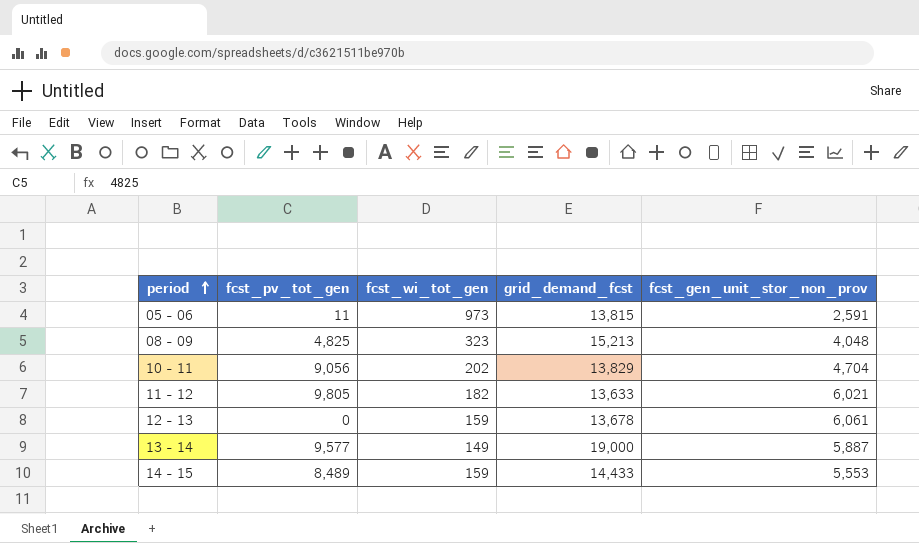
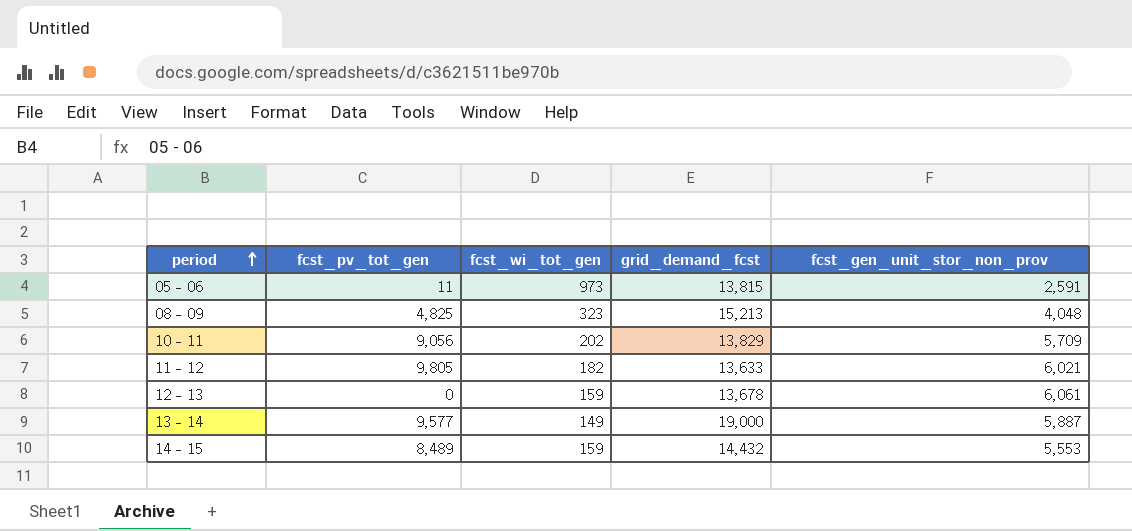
10 - 11 | fcst_gen_unit_stor_non_prov: 4,704 -> 5,709
14 - 15 | grid_demand_fcst: 14,433 -> 14,432

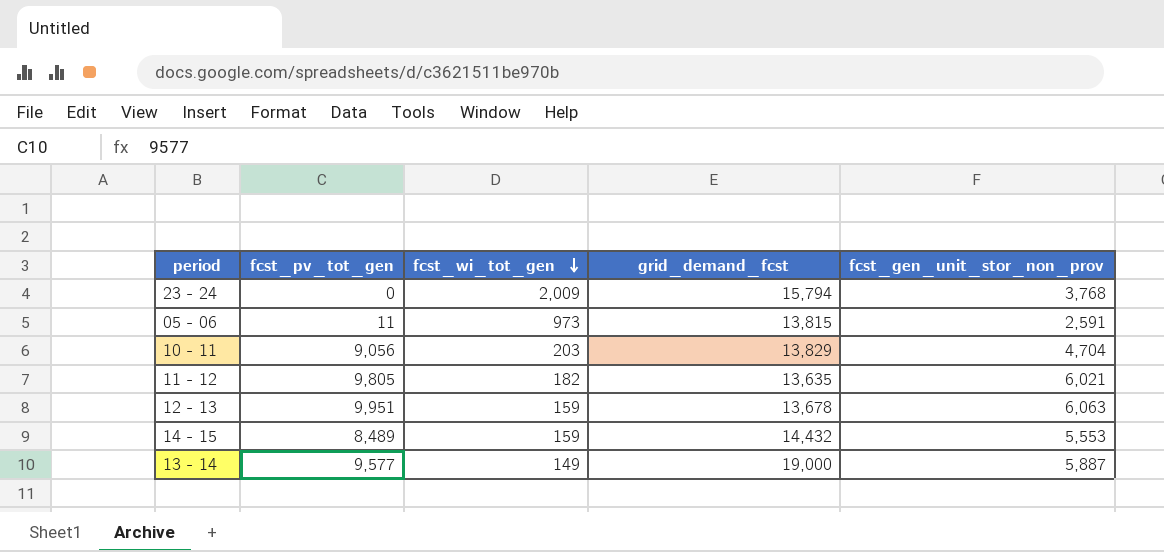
row order: period ascending -> fcst_wi_tot_gen descending
row 08 - 09: 4,825 | 323 | 15,213 | 4,048 -> none
row 23 - 24: none -> 0 | 2,009 | 15,794 | 3,768
10 - 11 | fcst_wi_tot_gen: 202 -> 203
10 - 11 | fcst_gen_unit_stor_non_prov: 5,709 -> 4,704
11 - 12 | grid_demand_fcst: 13,633 -> 13,635
12 - 13 | fcst_pv_tot_gen: 0 -> 9,951
12 - 13 | fcst_gen_unit_stor_non_prov: 6,061 -> 6,063

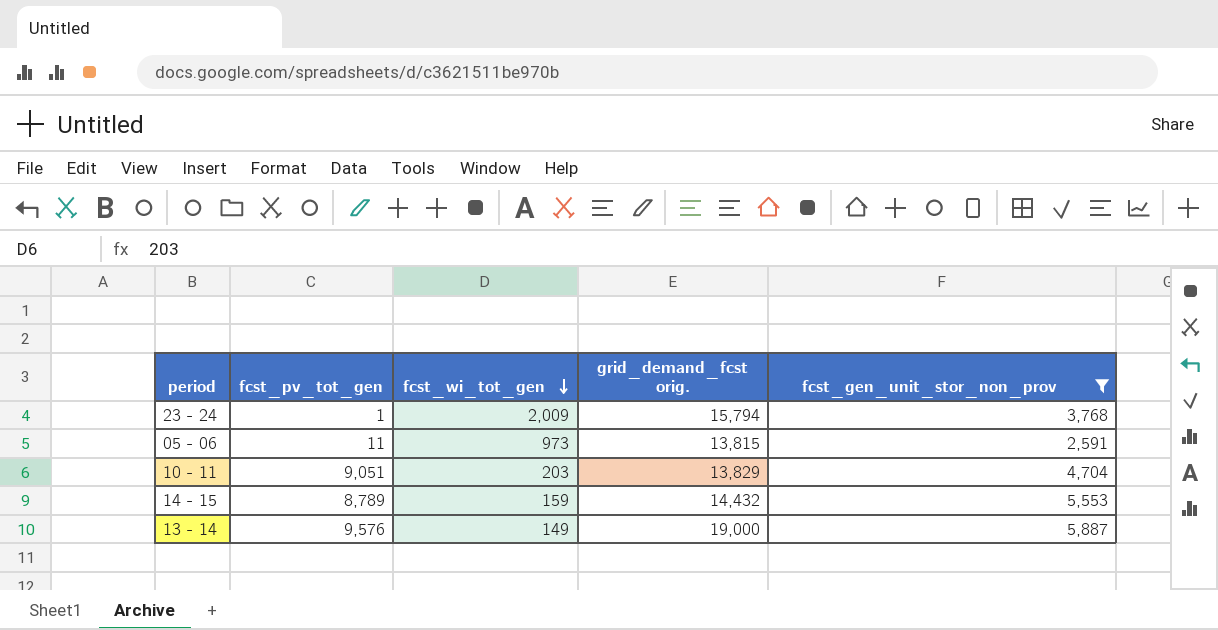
filter: none -> fcst_gen_unit_stor_non_prov <= 5,887
column name: grid_demand_fcst -> grid_demand_fcst orig.
23 - 24 | fcst_pv_tot_gen: 0 -> 1
10 - 11 | fcst_pv_tot_gen: 9,056 -> 9,051
14 - 15 | fcst_pv_tot_gen: 8,489 -> 8,789
13 - 14 | fcst_pv_tot_gen: 9,577 -> 9,576

